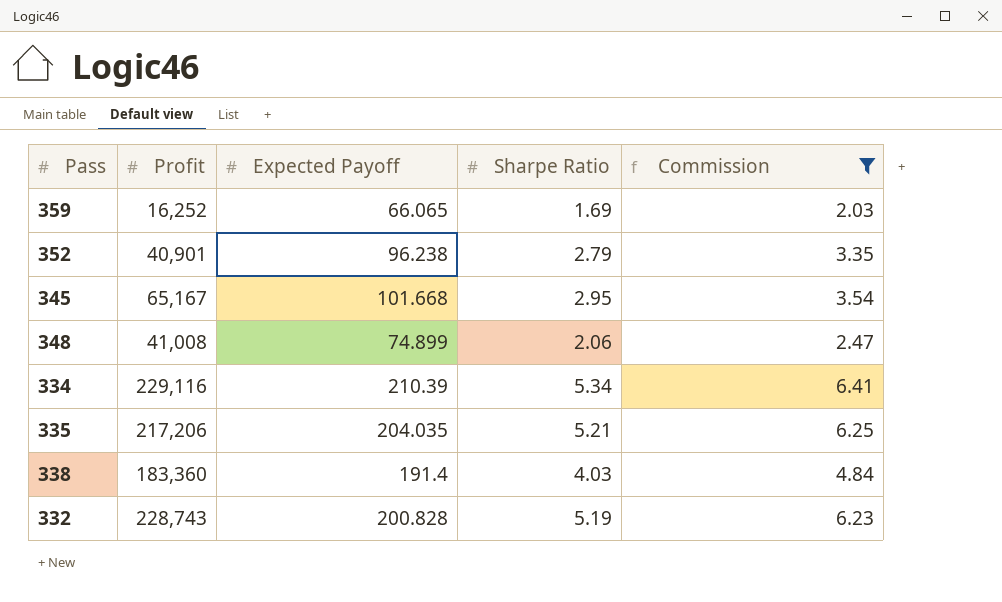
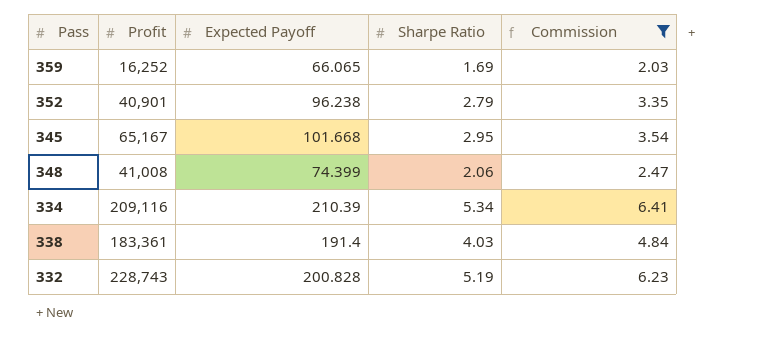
row 335: 217,206 | 204.035 | 5.21 | 6.25 -> none
348 | Expected Payoff: 74.899 -> 74.399
334 | Profit: 229,116 -> 209,116
338 | Profit: 183,360 -> 183,361

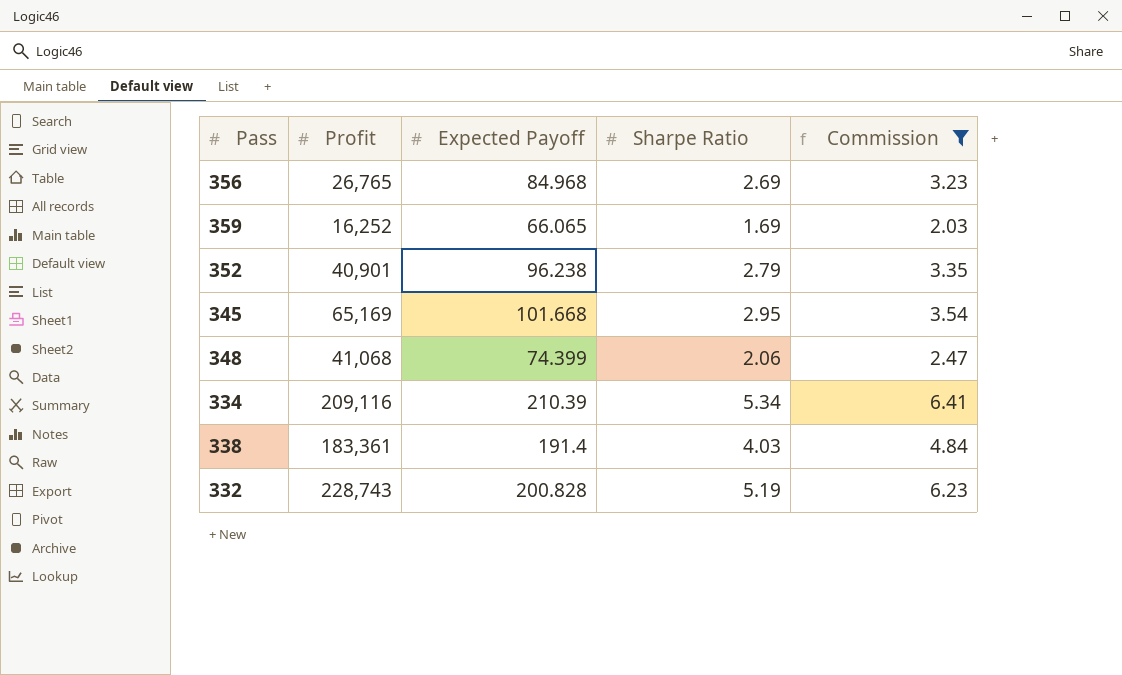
row 356: none -> 26,765 | 84.968 | 2.69 | 3.23
345 | Profit: 65,167 -> 65,169
348 | Profit: 41,008 -> 41,068

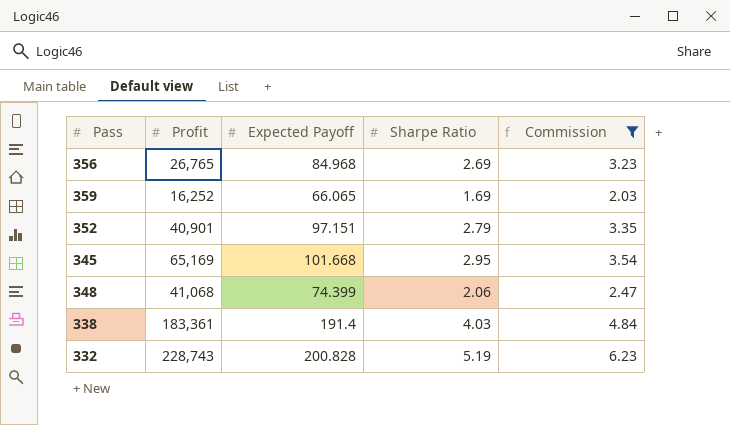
row 334: 209,116 | 210.39 | 5.34 | 6.41 -> none
352 | Expected Payoff: 96.238 -> 97.151

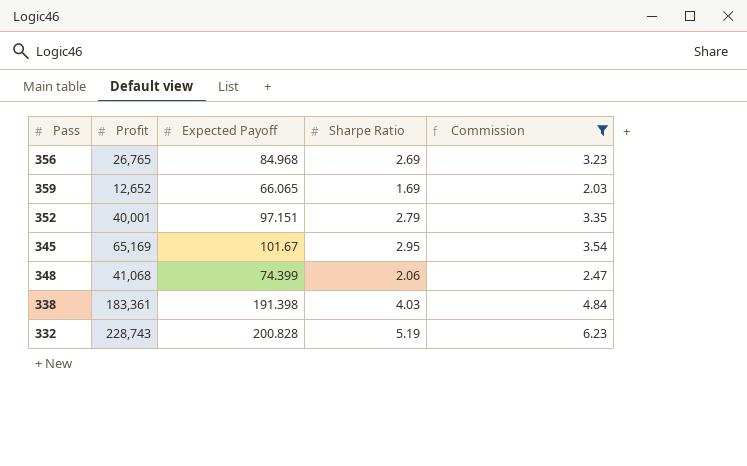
359 | Profit: 16,252 -> 12,652
352 | Profit: 40,901 -> 40,001
345 | Expected Payoff: 101.668 -> 101.67
338 | Expected Payoff: 191.4 -> 191.398

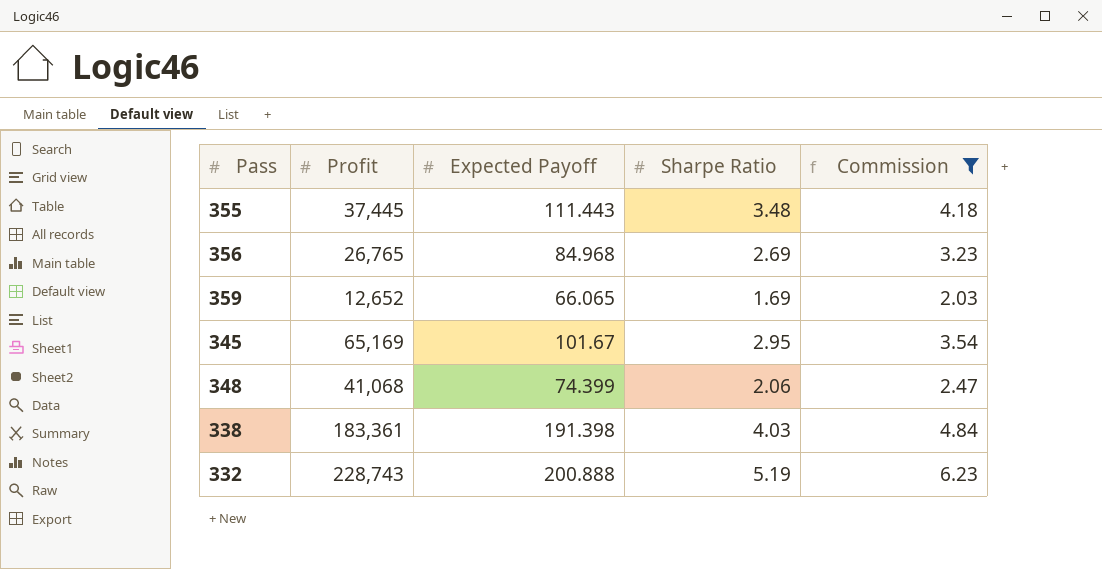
row 352: 40,001 | 97.151 | 2.79 | 3.35 -> none
row 355: none -> 37,445 | 111.443 | 3.48 | 4.18
332 | Expected Payoff: 200.828 -> 200.888

